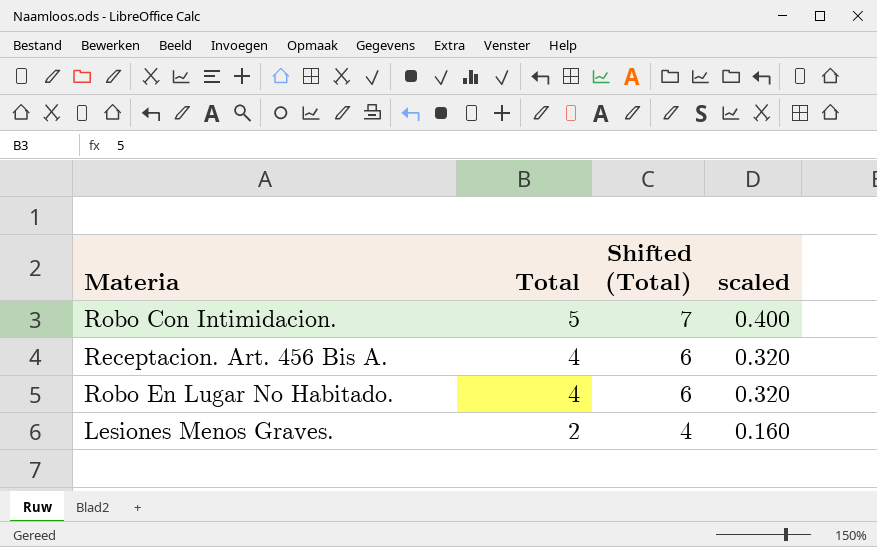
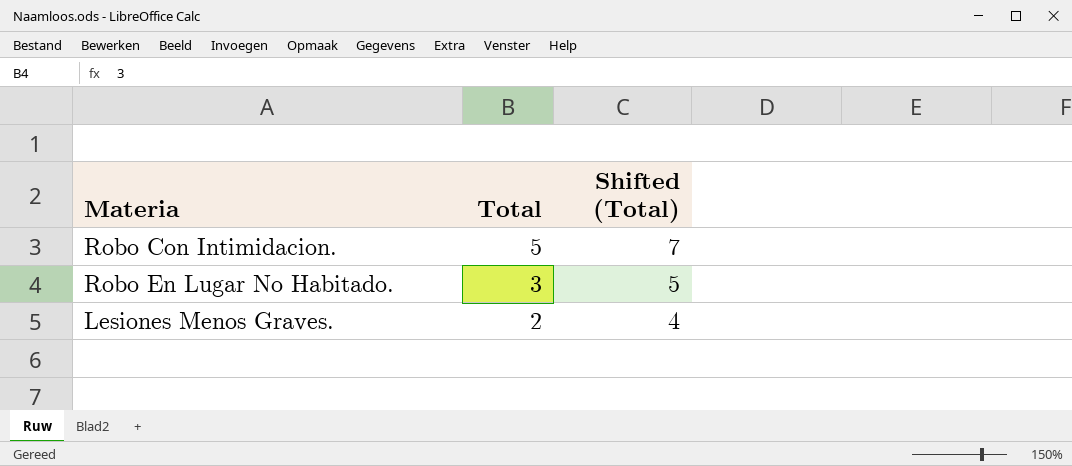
column scaled | formula: [Total] * 0.08 -> none
row Receptacion. Art. 456 Bis A.: 4 | 6 | 0.320 -> none
Robo En Lugar No Habitado. | Total: 4 -> 3
Robo En Lugar No Habitado. | Shifted (Total): 6 -> 5

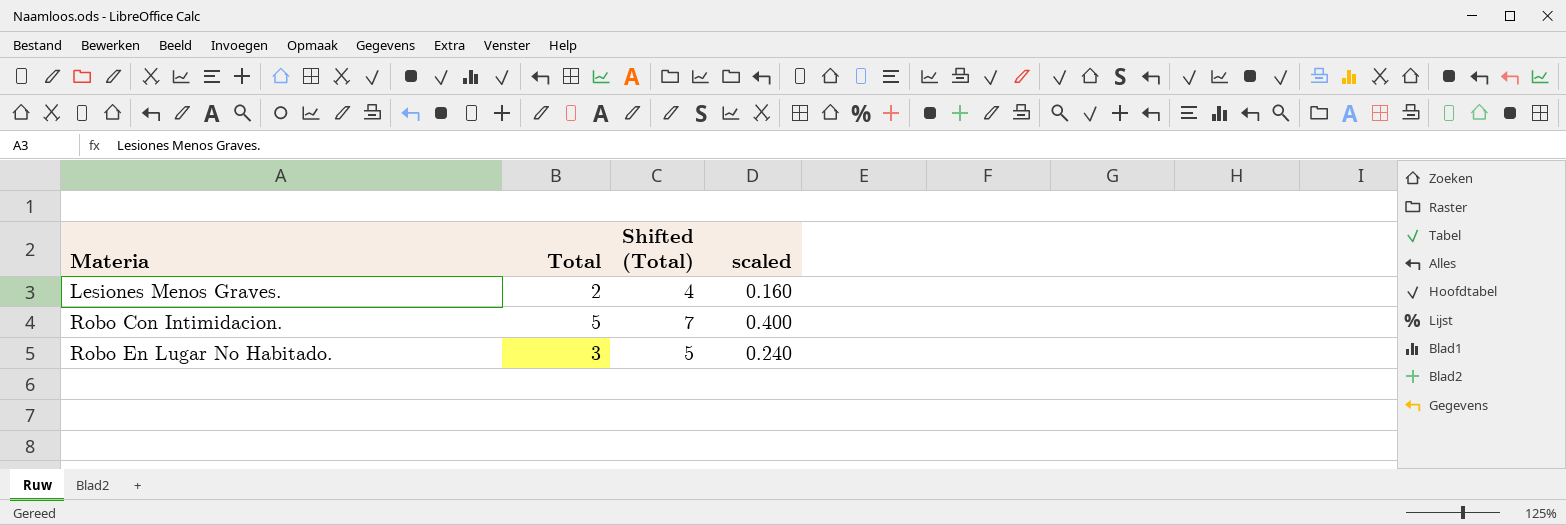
row order: Total descending -> Materia ascending
column scaled | formula: none -> [Total] * 0.08

